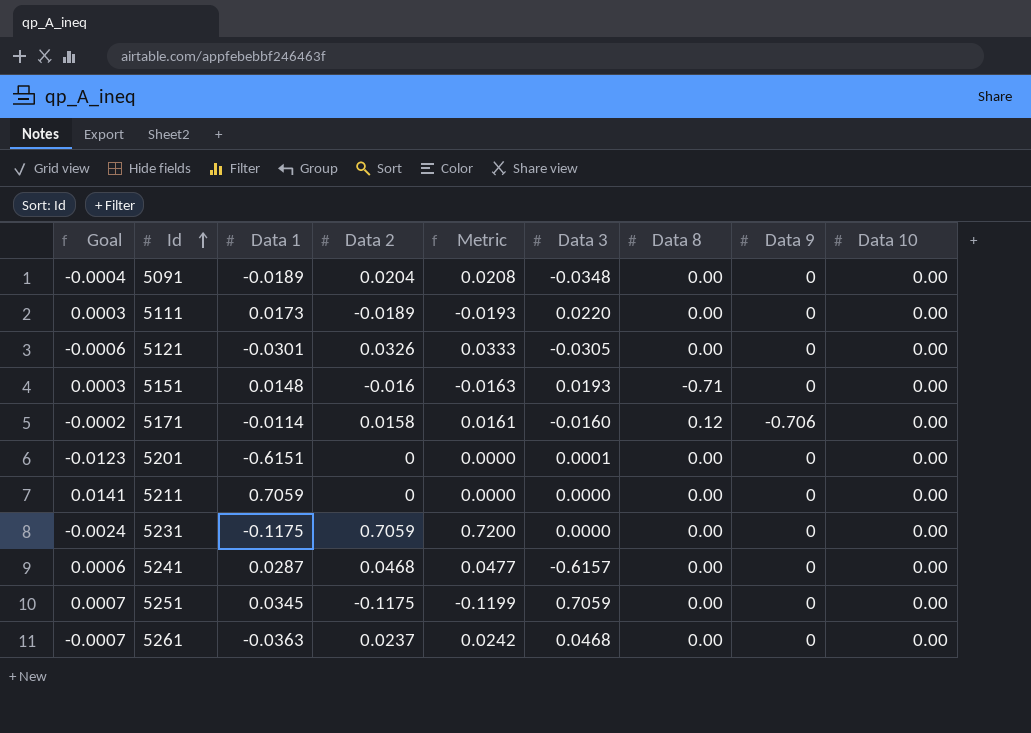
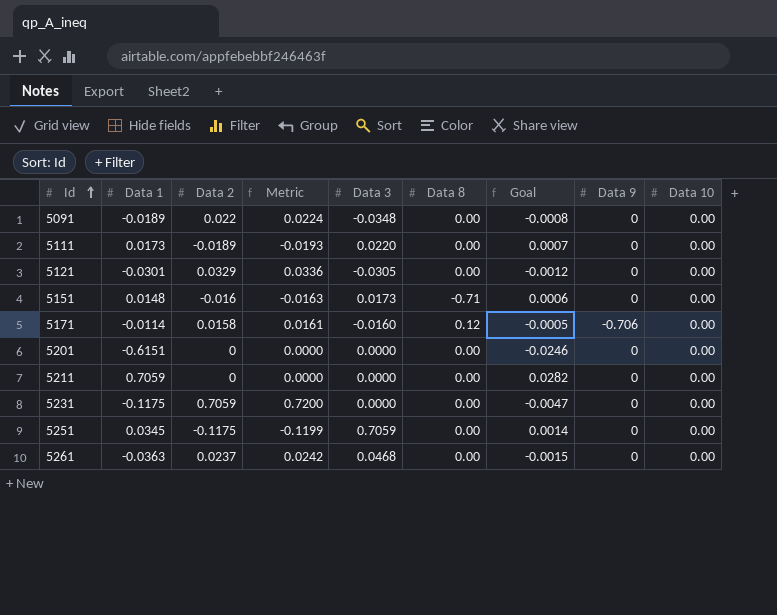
column Goal | formula: [Data 1] * 0.02 -> [Data 1] * 0.04
column Goal | position: 1 -> 7
row 5241: 0.0006 | 0.0287 | 0.0468 | 0.0477 | -0.6157 | 0.00 | 0 | 0.00 -> none
5091 | Data 2: 0.0204 -> 0.022
5091 | Metric: 0.0208 -> 0.0224
5121 | Data 2: 0.0326 -> 0.0329
5121 | Metric: 0.0333 -> 0.0336
5151 | Data 3: 0.0193 -> 0.0173
5201 | Data 3: 0.0001 -> 0.0000

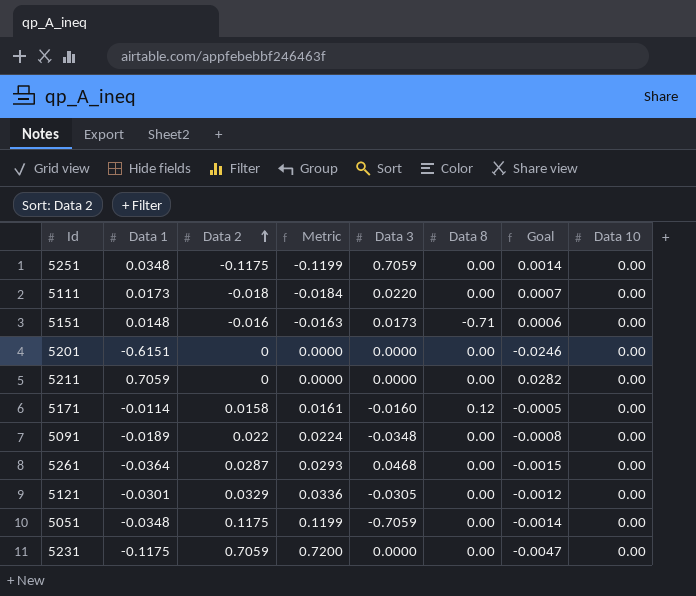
row order: Id ascending -> Data 2 ascending
column Data 9 | position: 8 -> none
5251 | Data 1: 0.0345 -> 0.0348
5111 | Data 2: -0.0189 -> -0.018
5111 | Metric: -0.0193 -> -0.0184
5261 | Data 1: -0.0363 -> -0.0364
5261 | Data 2: 0.0237 -> 0.0287
5261 | Metric: 0.0242 -> 0.0293
row 5051: none -> -0.0348 | 0.1175 | 0.1199 | -0.7059 | 0.00 | -0.0014 | 0.00

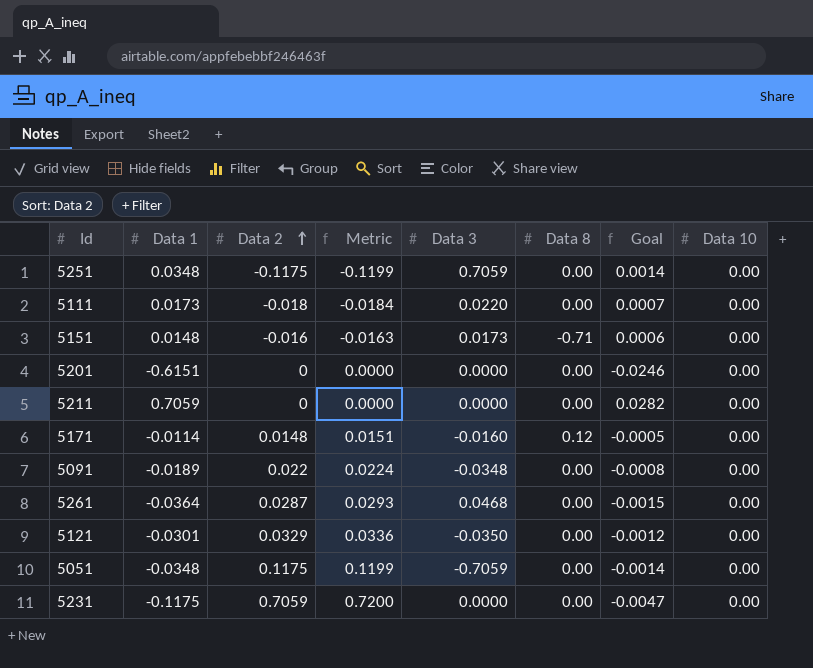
5171 | Data 2: 0.0158 -> 0.0148
5171 | Metric: 0.0161 -> 0.0151
5121 | Data 3: -0.0305 -> -0.0350

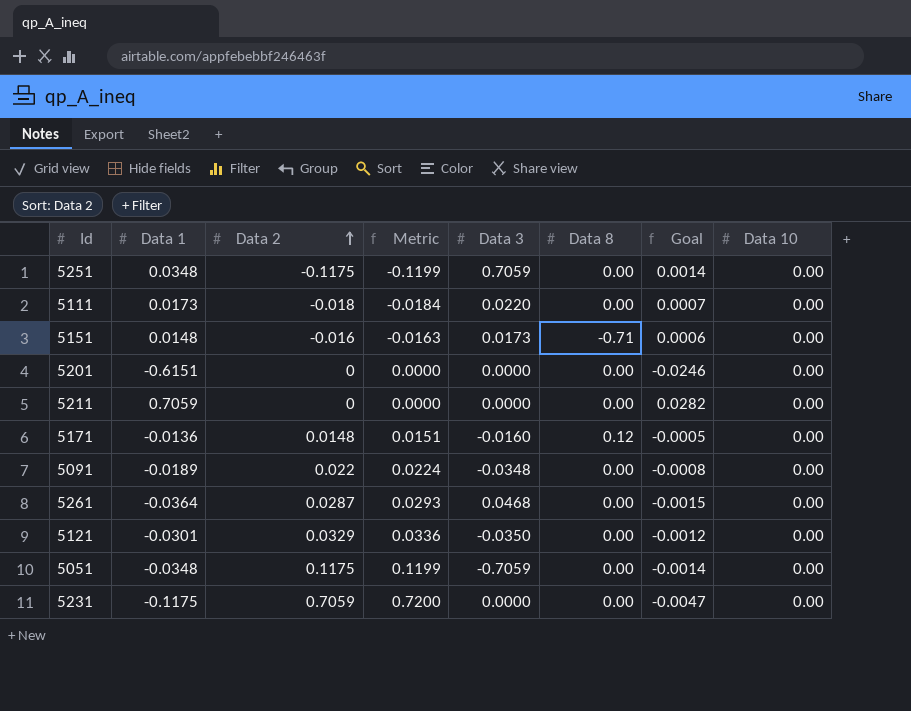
5171 | Data 1: -0.0114 -> -0.0136

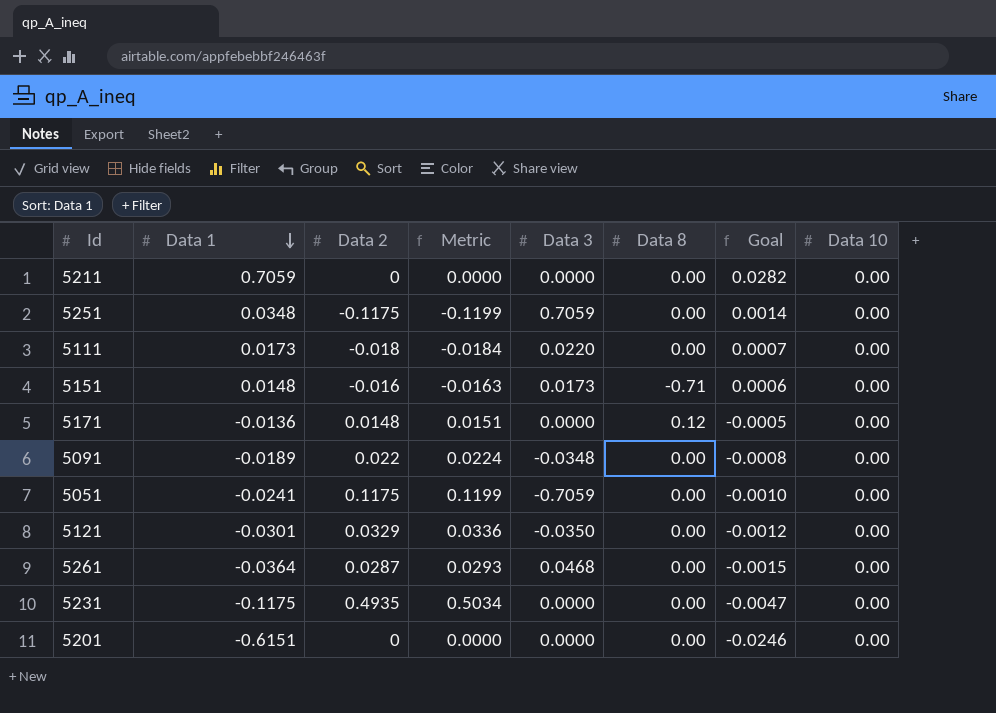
row order: Data 2 ascending -> Data 1 descending
5171 | Data 3: -0.0160 -> 0.0000
5051 | Data 1: -0.0348 -> -0.0241
5051 | Goal: -0.0014 -> -0.0010
5231 | Data 2: 0.7059 -> 0.4935
5231 | Metric: 0.7200 -> 0.5034

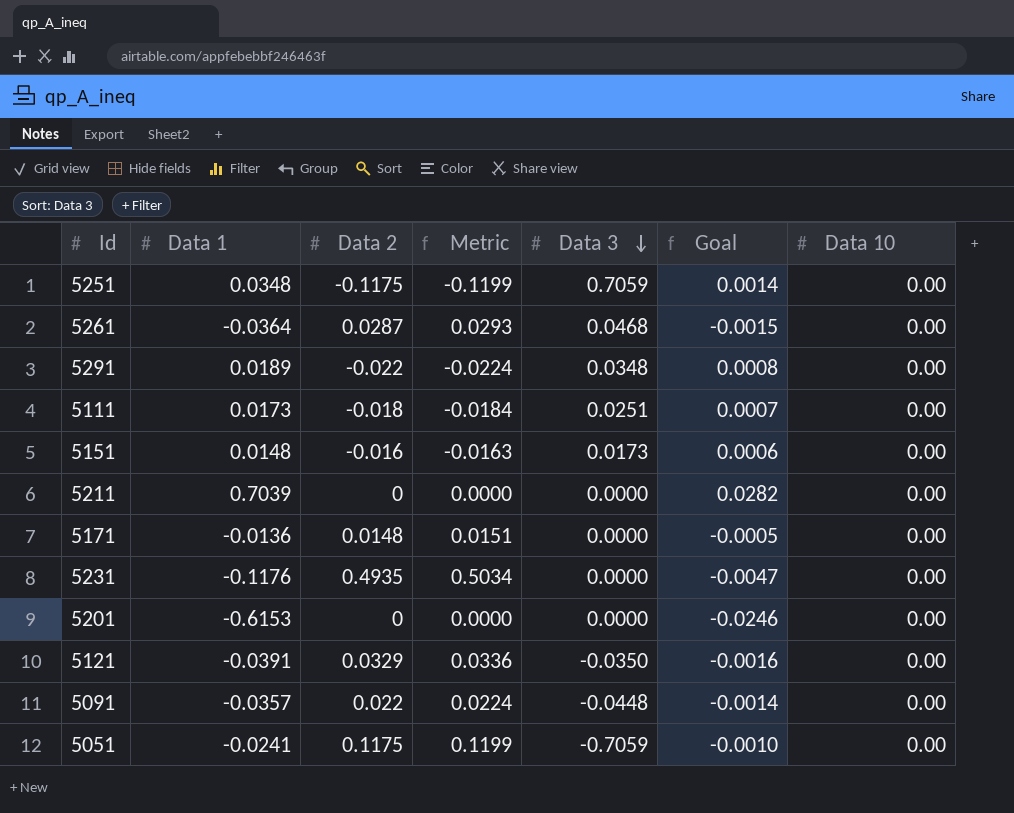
row order: Data 1 descending -> Data 3 descending
column Data 8 | position: 6 -> none
row 5291: none -> 0.0189 | -0.022 | -0.0224 | 0.0348 | 0.0008 | 0.00
5111 | Data 3: 0.0220 -> 0.0251
5211 | Data 1: 0.7059 -> 0.7039
5231 | Data 1: -0.1175 -> -0.1176
5201 | Data 1: -0.6151 -> -0.6153
5121 | Data 1: -0.0301 -> -0.0391
5121 | Goal: -0.0012 -> -0.0016
5091 | Data 1: -0.0189 -> -0.0357
5091 | Data 3: -0.0348 -> -0.0448
5091 | Goal: -0.0008 -> -0.0014

